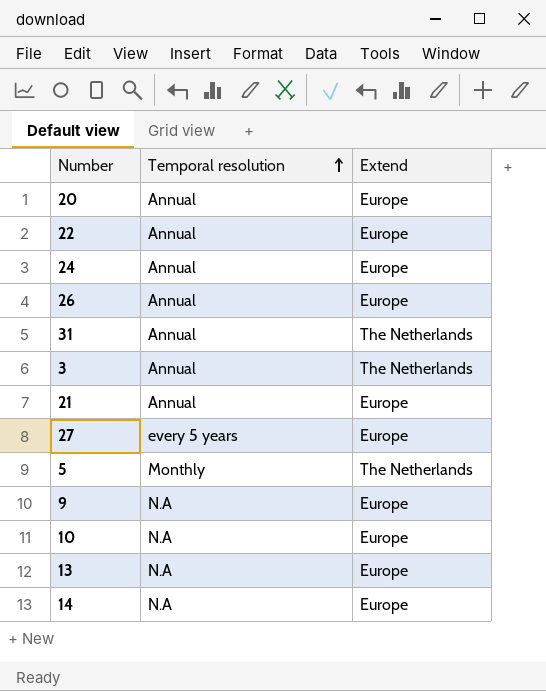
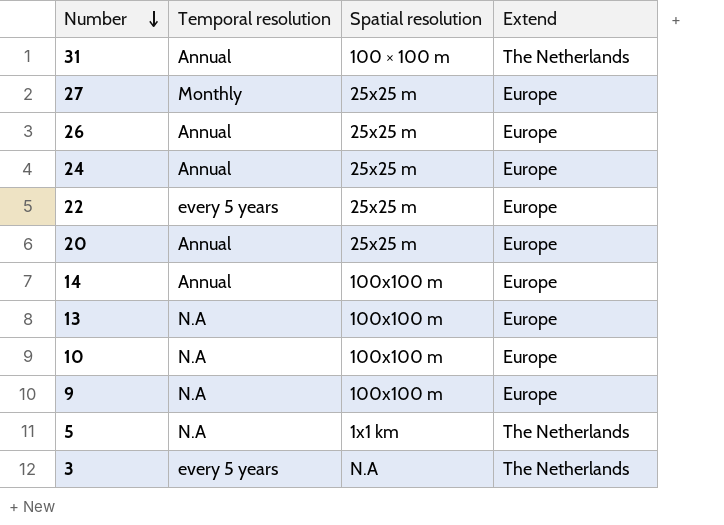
row order: Temporal resolution ascending -> Number descending
column Spatial resolution | position: none -> 3
row 21: Annual | Europe -> none
27 | Temporal resolution: every 5 years -> Monthly
22 | Temporal resolution: Annual -> every 5 years
14 | Temporal resolution: N.A -> Annual
5 | Temporal resolution: Monthly -> N.A
3 | Temporal resolution: Annual -> every 5 years

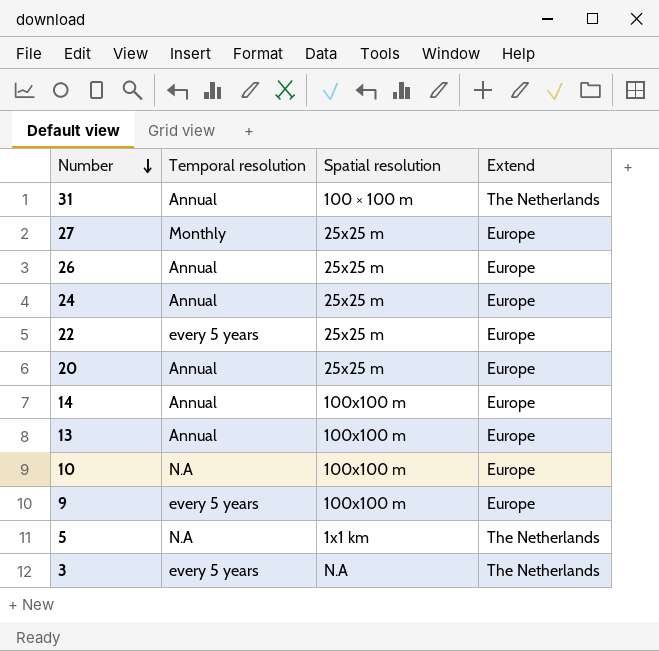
13 | Temporal resolution: N.A -> Annual
9 | Temporal resolution: N.A -> every 5 years

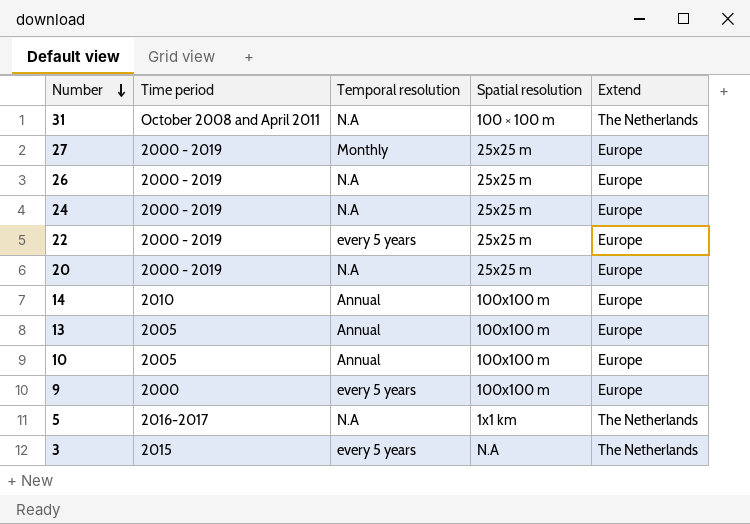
column Time period | position: none -> 2
31 | Temporal resolution: Annual -> N.A
26 | Temporal resolution: Annual -> N.A
24 | Temporal resolution: Annual -> N.A
20 | Temporal resolution: Annual -> N.A
10 | Temporal resolution: N.A -> Annual

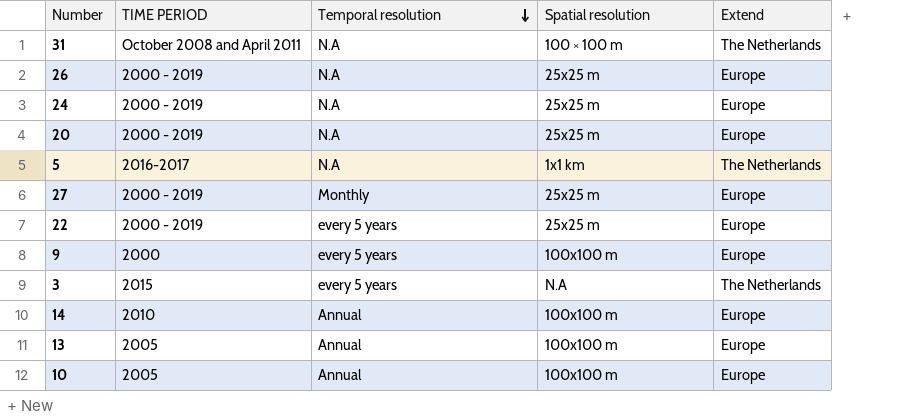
row order: Number descending -> Temporal resolution descending
column name: Time period -> TIME PERIOD

